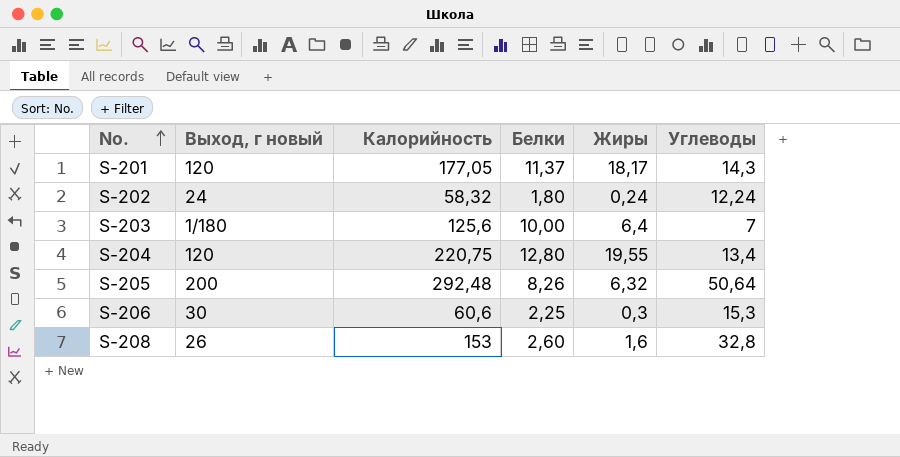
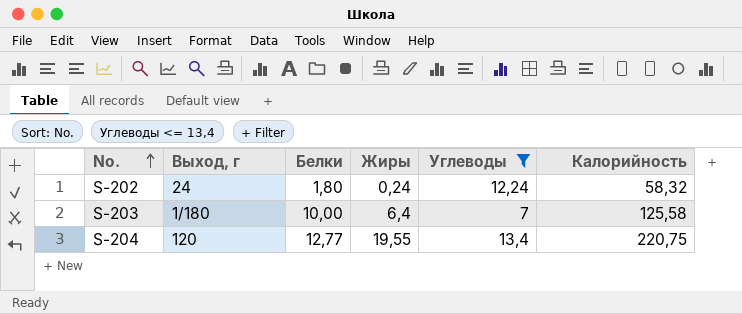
filter: none -> Углеводы <= 13,4
column name: Выход, г новый -> Выход, г
column Калорийность | position: 3 -> 6
S-203 | Калорийность: 125,6 -> 125,58
S-204 | Белки: 12,80 -> 12,77

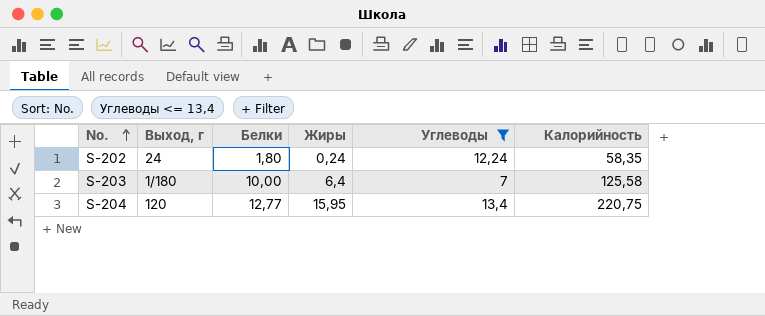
S-202 | Калорийность: 58,32 -> 58,35
S-204 | Жиры: 19,55 -> 15,95

